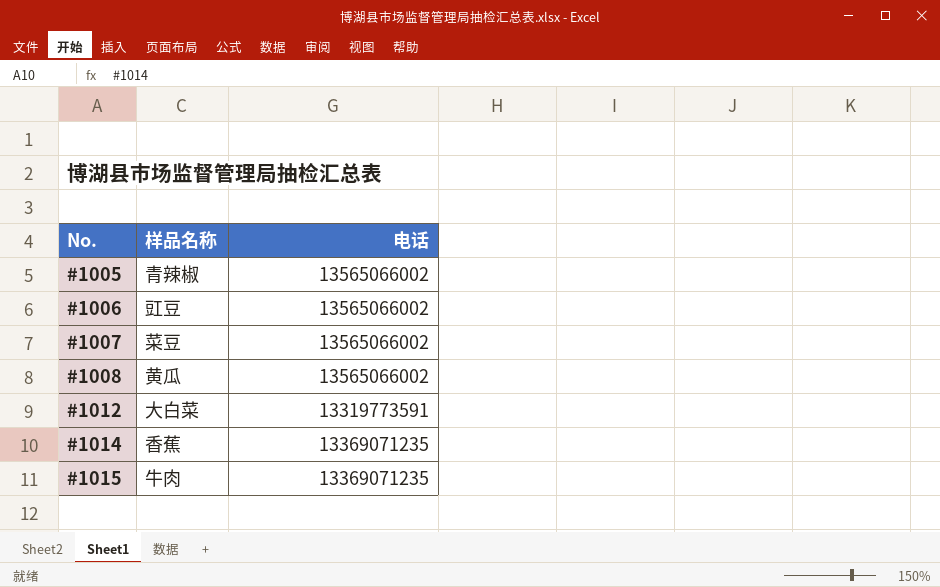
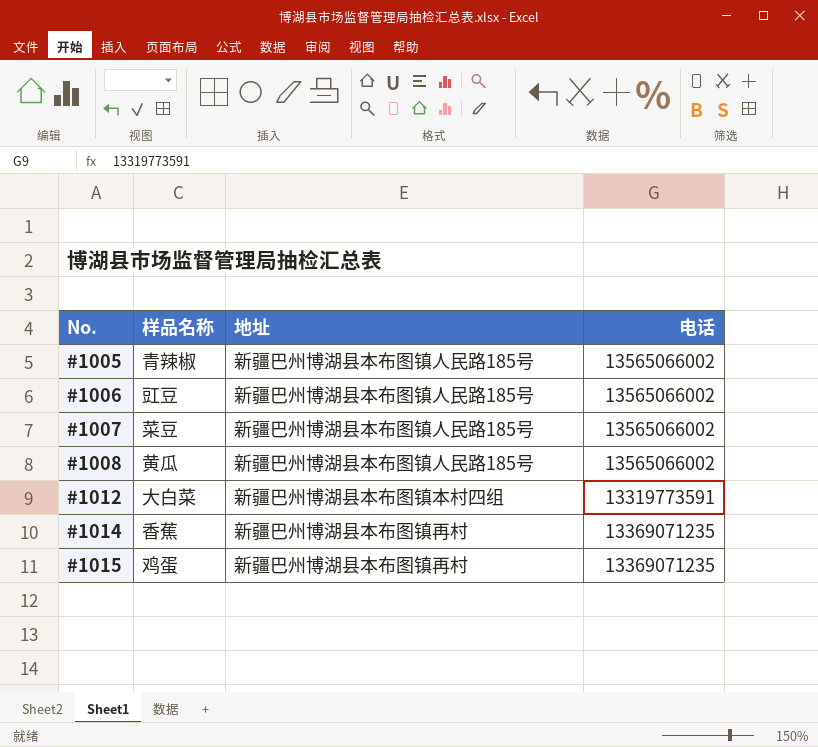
column 地址 | position: none -> 3
#1015 | 样品名称: 牛肉 -> 鸡蛋

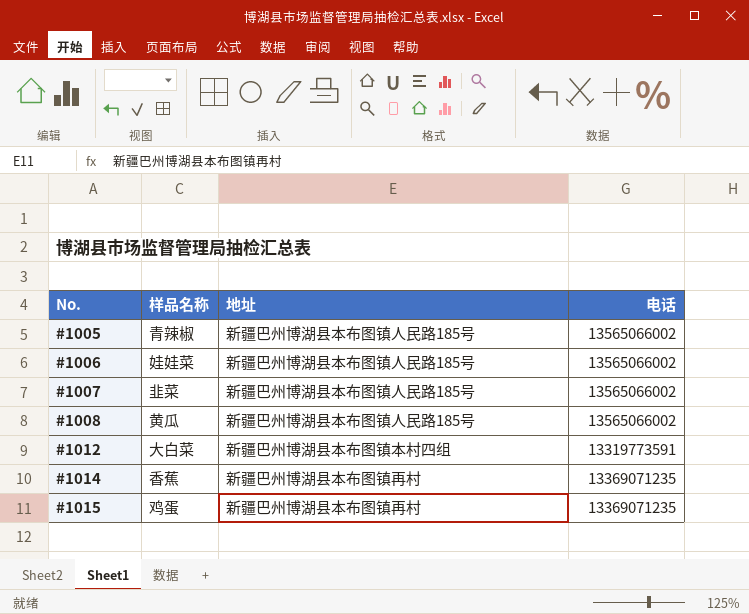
#1006 | 样品名称: 豇豆 -> 娃娃菜
#1007 | 样品名称: 菜豆 -> 韭菜

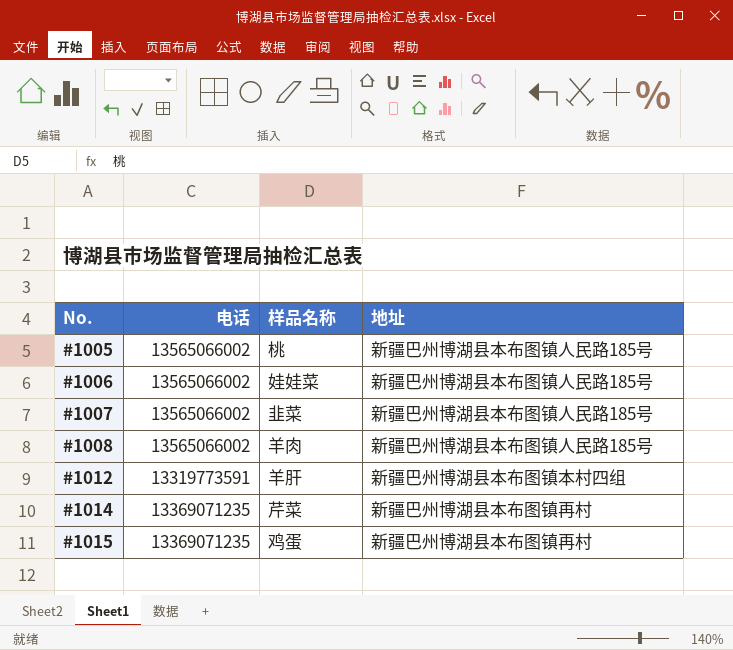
column 电话 | position: 4 -> 2
#1005 | 样品名称: 青辣椒 -> 桃
#1008 | 样品名称: 黄瓜 -> 羊肉
#1012 | 样品名称: 大白菜 -> 羊肝
#1014 | 样品名称: 香蕉 -> 芹菜

